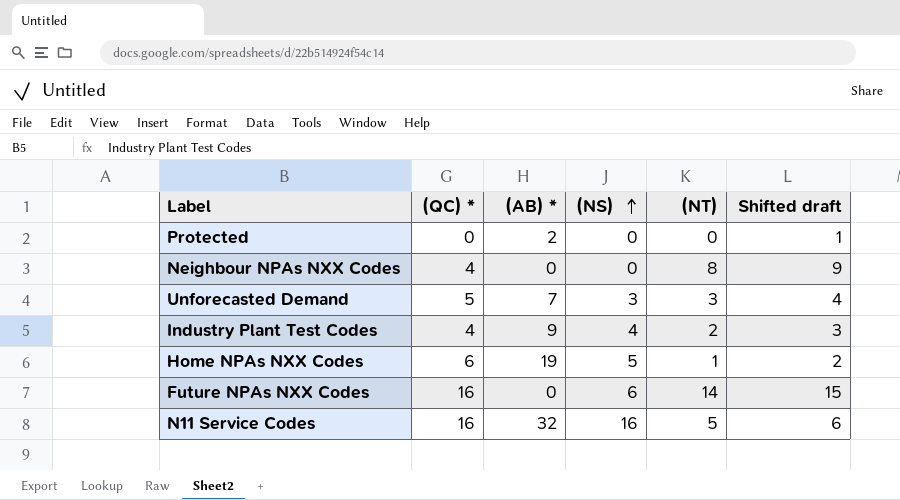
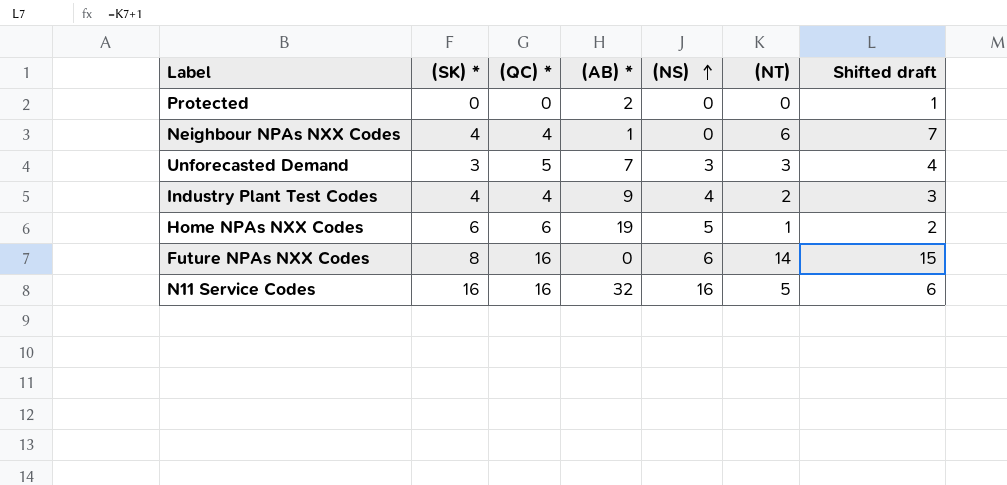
column (SK) * | position: none -> 2
Neighbour NPAs NXX Codes | (AB) *: 0 -> 1
Neighbour NPAs NXX Codes | (NT): 8 -> 6
Neighbour NPAs NXX Codes | Shifted draft: 9 -> 7

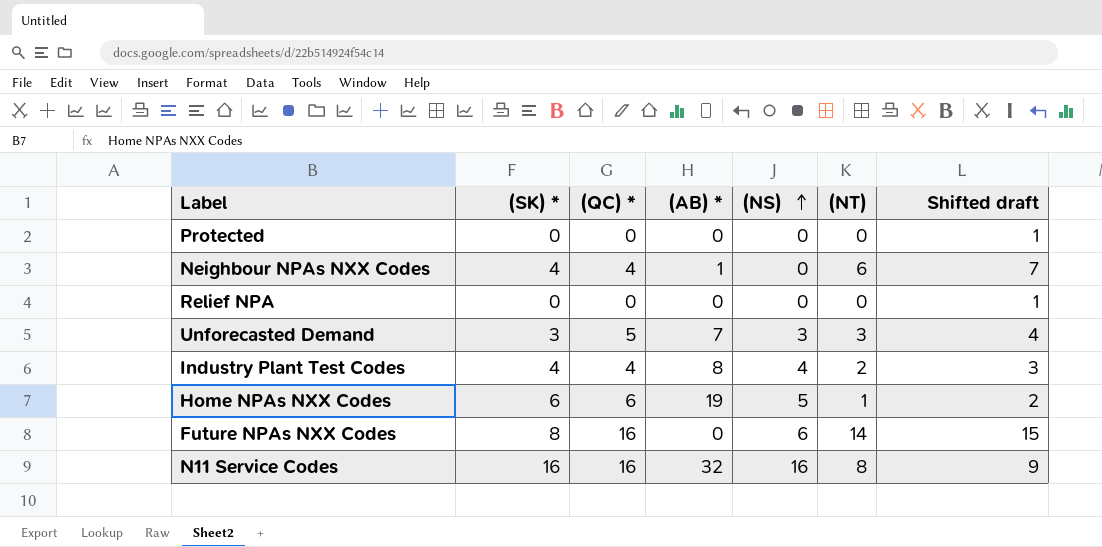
Protected | (AB) *: 2 -> 0
row Relief NPA: none -> 0 | 0 | 0 | 0 | 0 | 1
Industry Plant Test Codes | (AB) *: 9 -> 8
N11 Service Codes | (NT): 5 -> 8
N11 Service Codes | Shifted draft: 6 -> 9

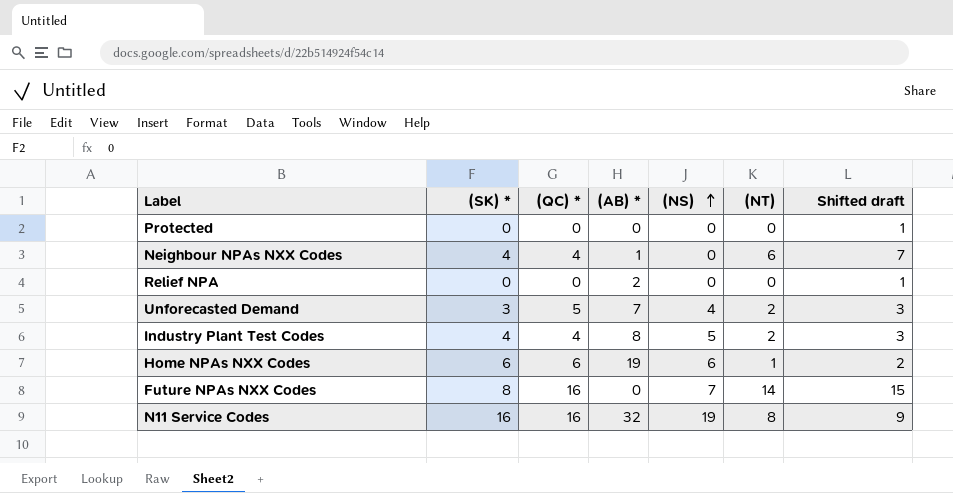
Relief NPA | (AB) *: 0 -> 2
Unforecasted Demand | (NS): 3 -> 4
Unforecasted Demand | (NT): 3 -> 2
Unforecasted Demand | Shifted draft: 4 -> 3
Industry Plant Test Codes | (NS): 4 -> 5
Home NPAs NXX Codes | (NS): 5 -> 6
Future NPAs NXX Codes | (NS): 6 -> 7
N11 Service Codes | (NS): 16 -> 19

